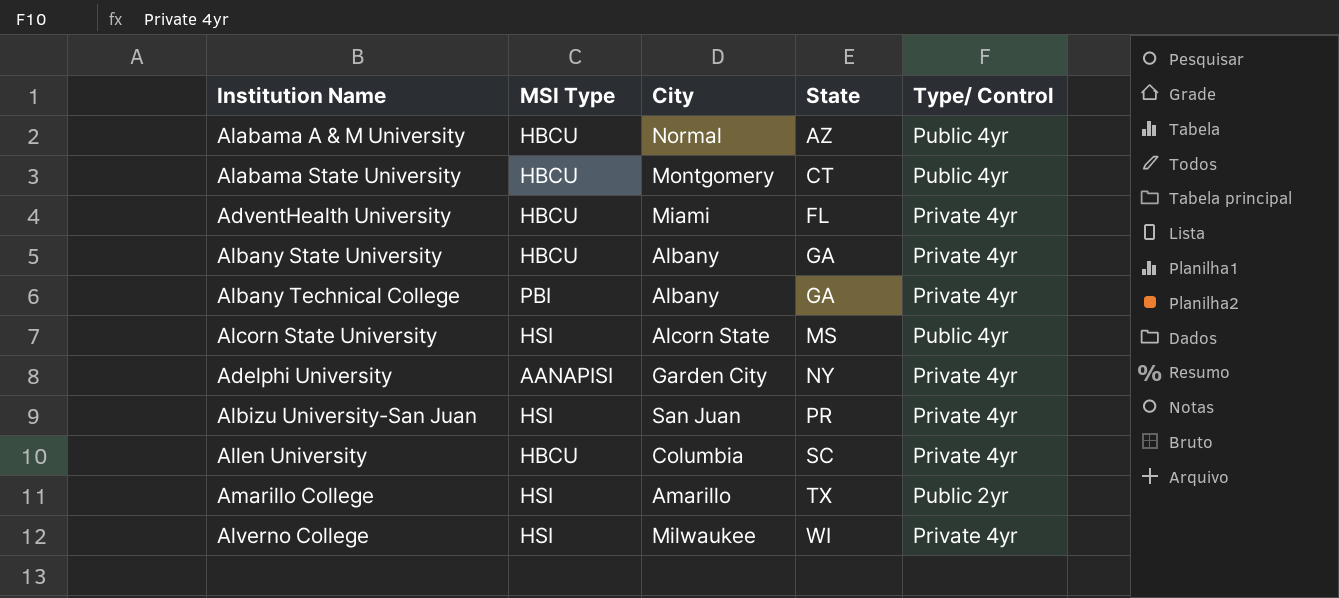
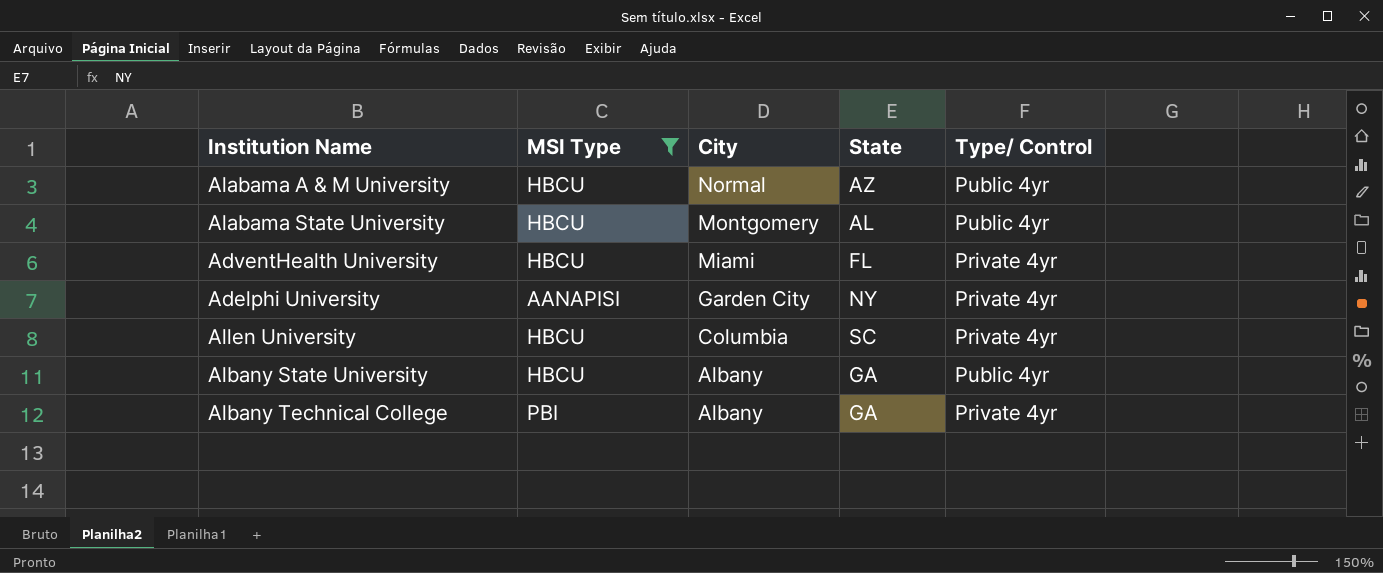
filter: none -> MSI Type != HSI
row order: State ascending -> City descending
Alabama State University | State: CT -> AL
Albany State University | Type/ Control: Private 4yr -> Public 4yr

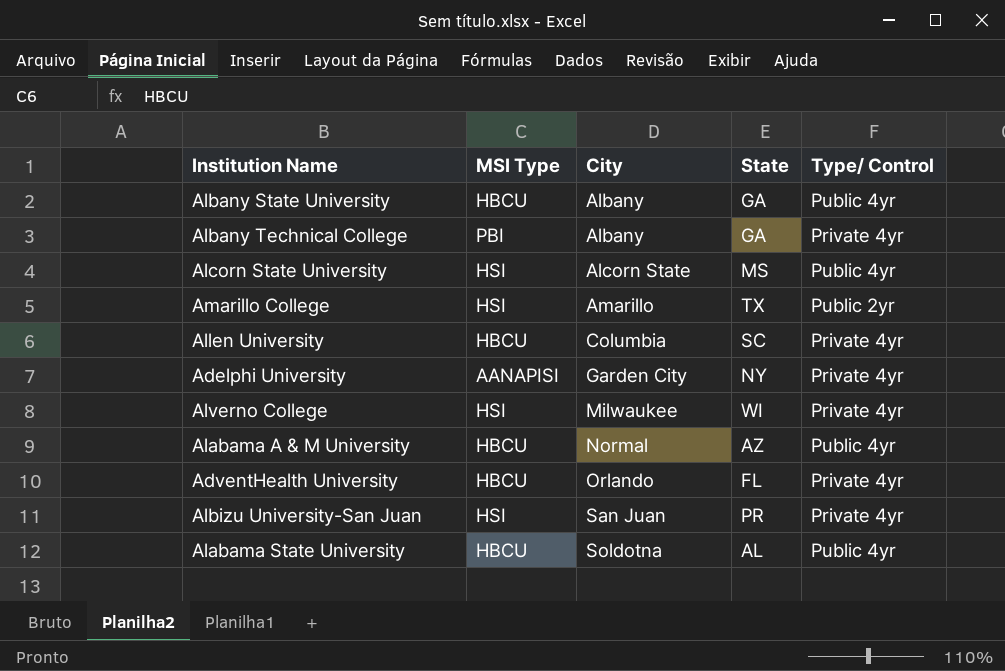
filter: MSI Type != HSI -> none
row order: City descending -> City ascending
AdventHealth University | City: Miami -> Orlando
Alabama State University | City: Montgomery -> Soldotna

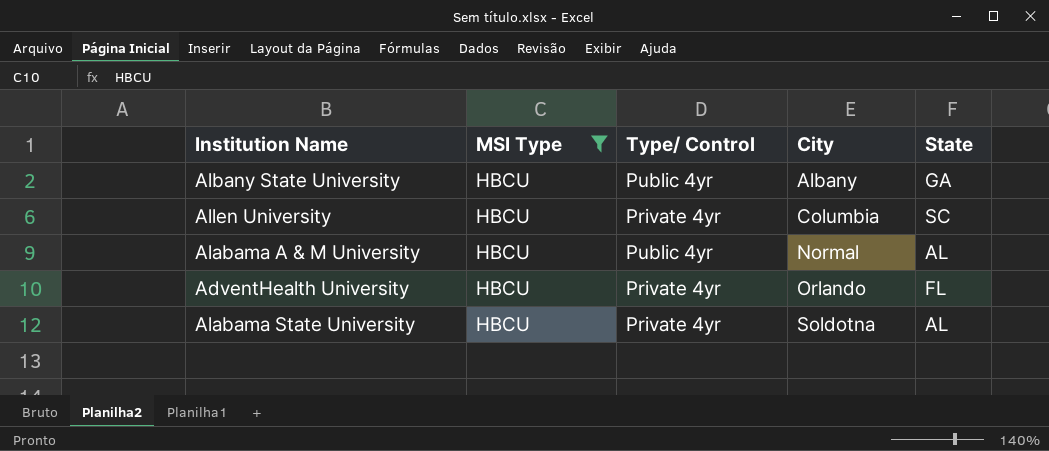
filter: none -> MSI Type = HBCU
column Type/ Control | position: 5 -> 3
Alabama A & M University | State: AZ -> AL
Alabama State University | Type/ Control: Public 4yr -> Private 4yr

